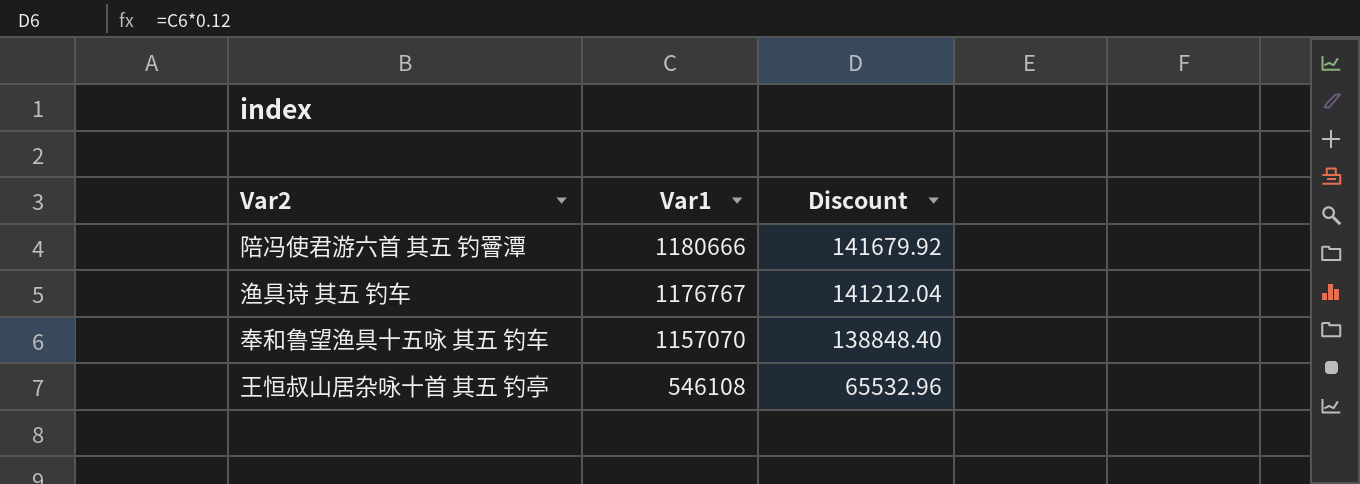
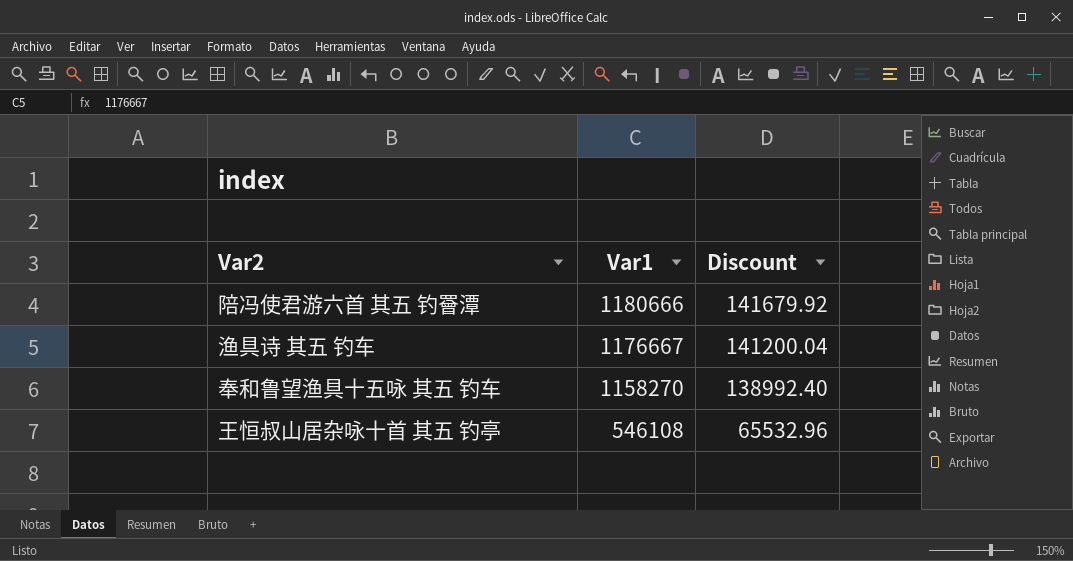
渔具诗 其五 钓车 | Var1: 1176767 -> 1176667
渔具诗 其五 钓车 | Discount: 141212.04 -> 141200.04
奉和鲁望渔具十五咏 其五 钓车 | Var1: 1157070 -> 1158270
奉和鲁望渔具十五咏 其五 钓车 | Discount: 138848.40 -> 138992.40

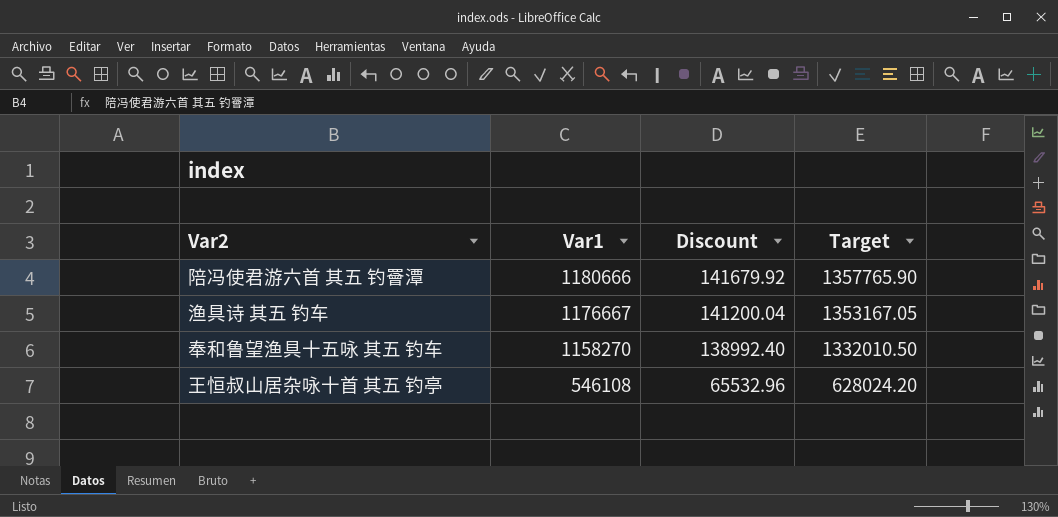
column Target | formula: none -> [Var1] * 1.15

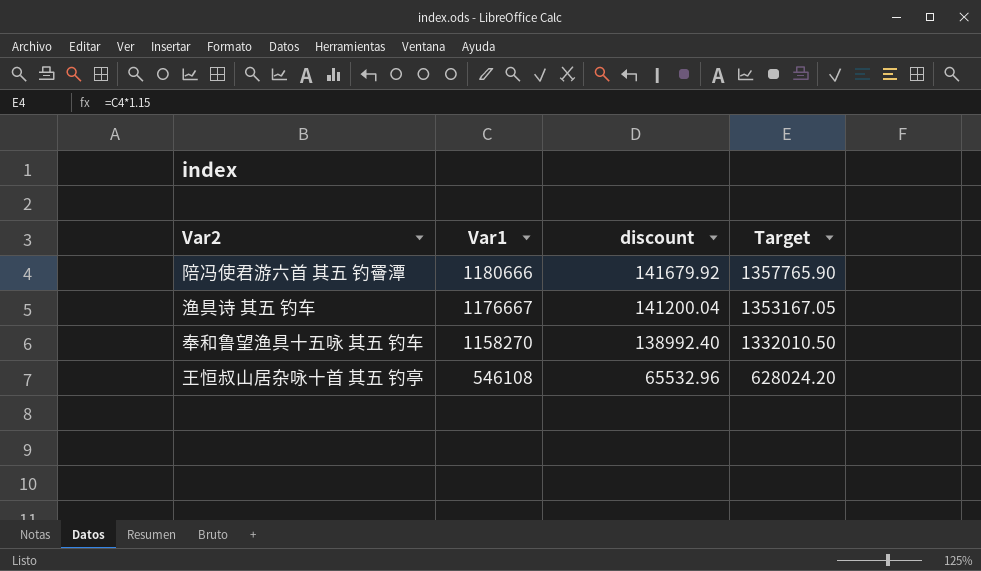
column name: Discount -> discount

